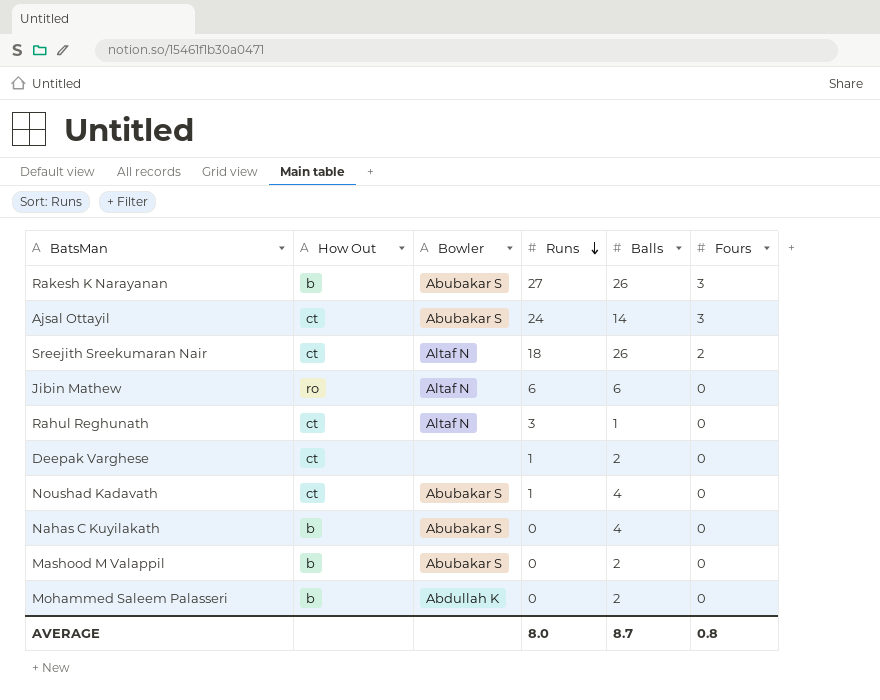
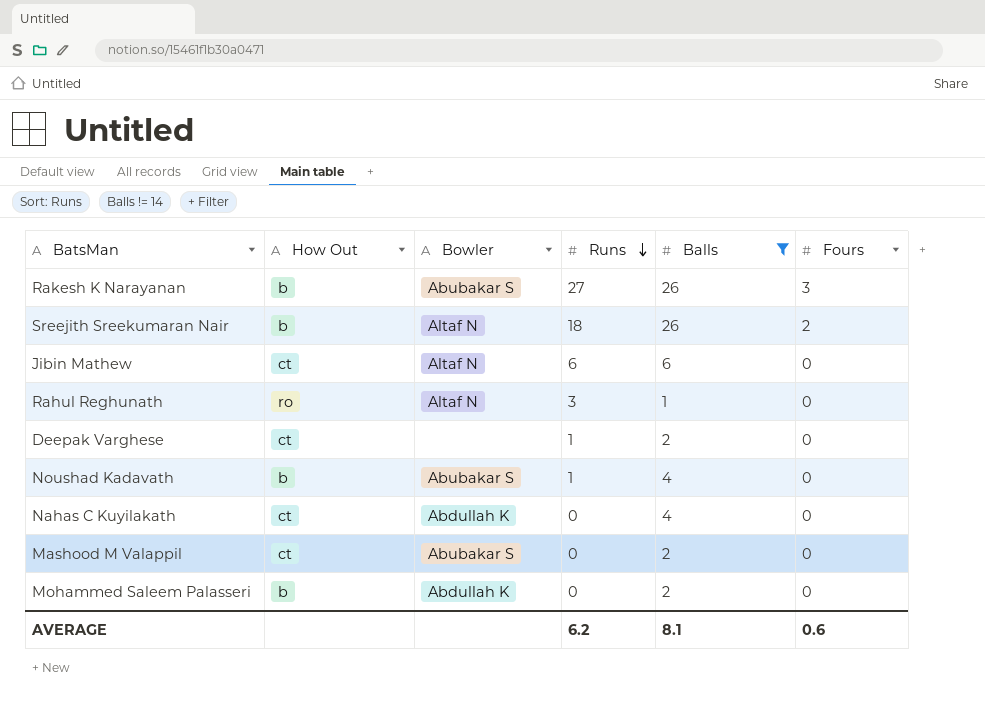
filter: none -> Balls != 14
Sreejith Sreekumaran Nair | How Out: ct -> b
Jibin Mathew | How Out: ro -> ct
Rahul Reghunath | How Out: ct -> ro
Noushad Kadavath | How Out: ct -> b
Nahas C Kuyilakath | How Out: b -> ct
Nahas C Kuyilakath | Bowler: Abubakar S -> Abdullah K
Mashood M Valappil | How Out: b -> ct
AVERAGE | Runs: 8.0 -> 6.2
AVERAGE | Balls: 8.7 -> 8.1
AVERAGE | Fours: 0.8 -> 0.6

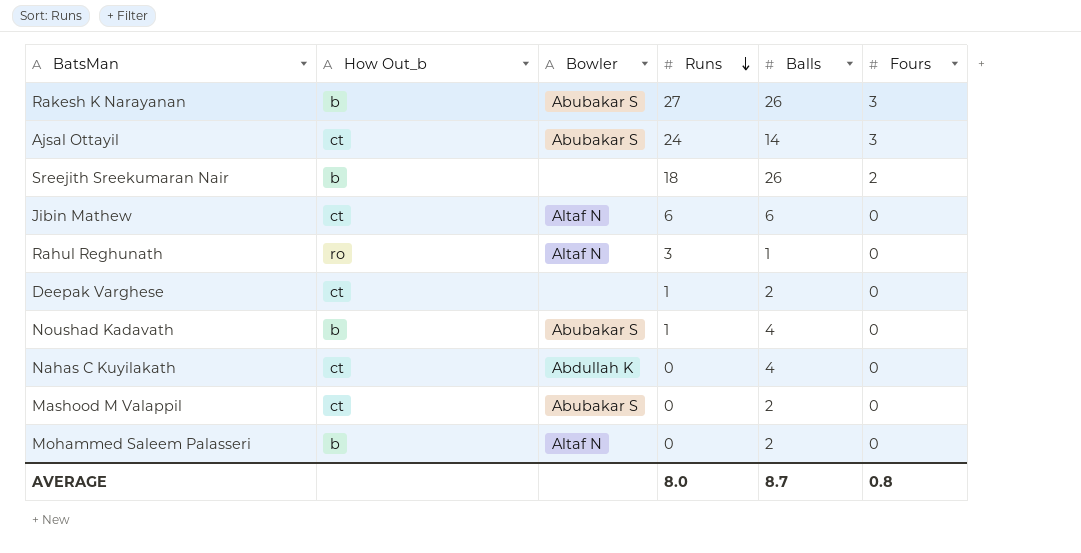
filter: Balls != 14 -> none
column name: How Out -> How Out_b
Sreejith Sreekumaran Nair | Bowler: Altaf N -> none
Mohammed Saleem Palasseri | Bowler: Abdullah K -> Altaf N
AVERAGE | Runs: 6.2 -> 8.0
AVERAGE | Balls: 8.1 -> 8.7
AVERAGE | Fours: 0.6 -> 0.8

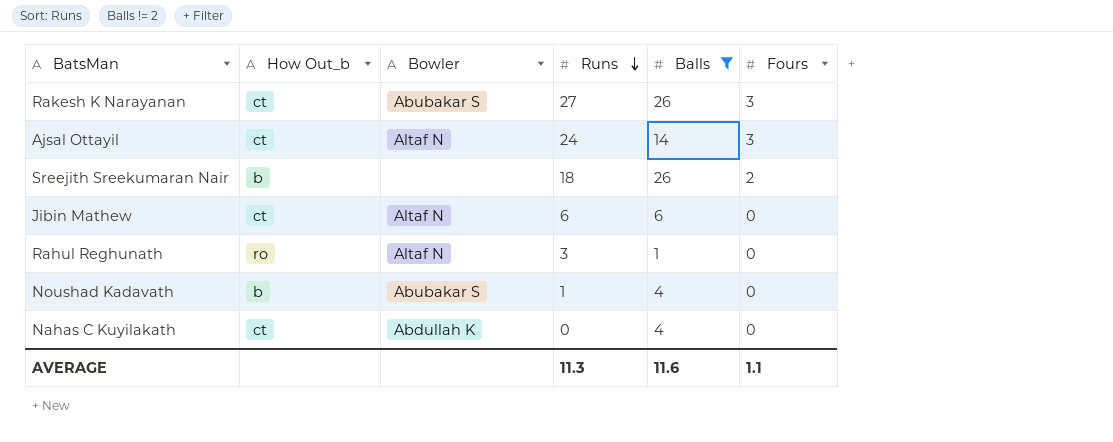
filter: none -> Balls != 2
Rakesh K Narayanan | How Out_b: b -> ct
Ajsal Ottayil | Bowler: Abubakar S -> Altaf N
AVERAGE | Runs: 8.0 -> 11.3
AVERAGE | Balls: 8.7 -> 11.6
AVERAGE | Fours: 0.8 -> 1.1

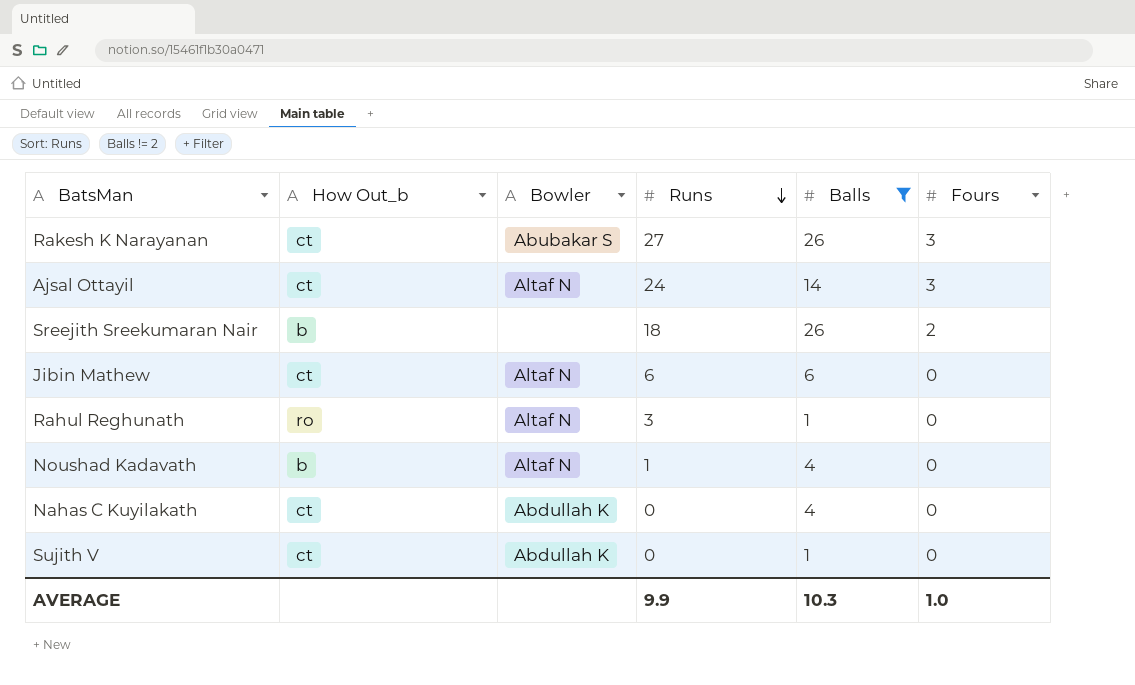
Noushad Kadavath | Bowler: Abubakar S -> Altaf N
row Sujith V: none -> ct | Abdullah K | 0 | 1 | 0
AVERAGE | Runs: 11.3 -> 9.9
AVERAGE | Balls: 11.6 -> 10.3
AVERAGE | Fours: 1.1 -> 1.0

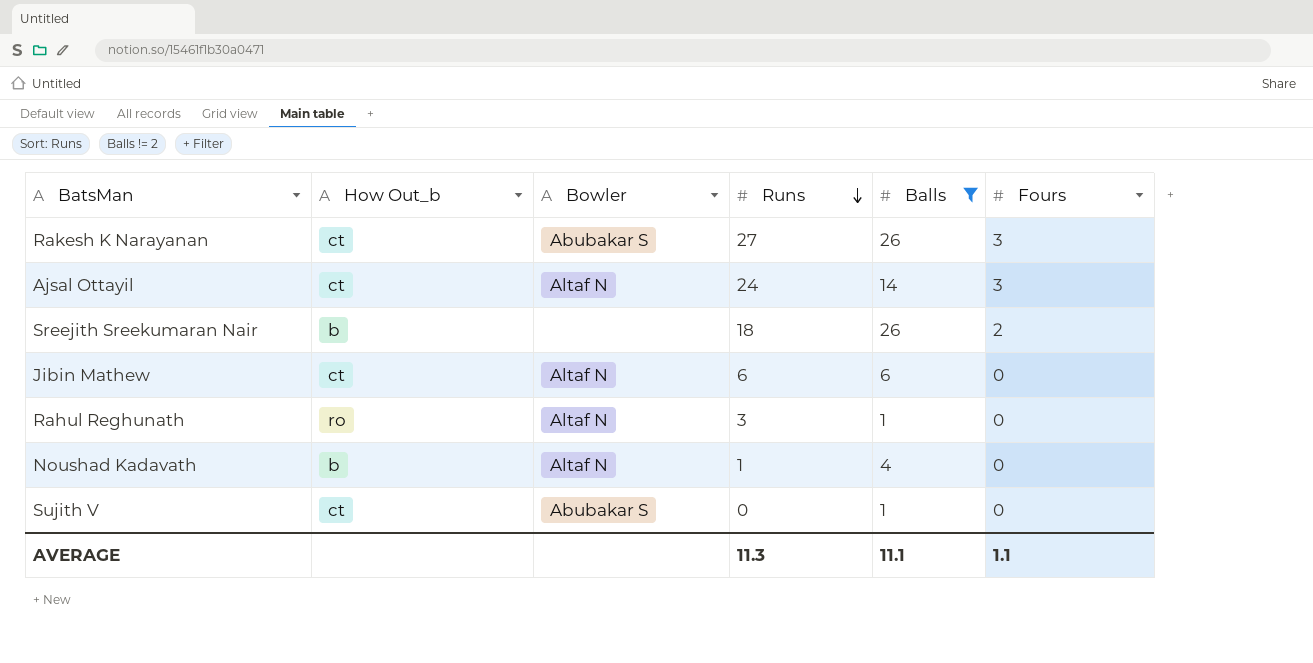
row Nahas C Kuyilakath: ct | Abdullah K | 0 | 4 | 0 -> none
Sujith V | Bowler: Abdullah K -> Abubakar S
AVERAGE | Runs: 9.9 -> 11.3
AVERAGE | Balls: 10.3 -> 11.1
AVERAGE | Fours: 1.0 -> 1.1

